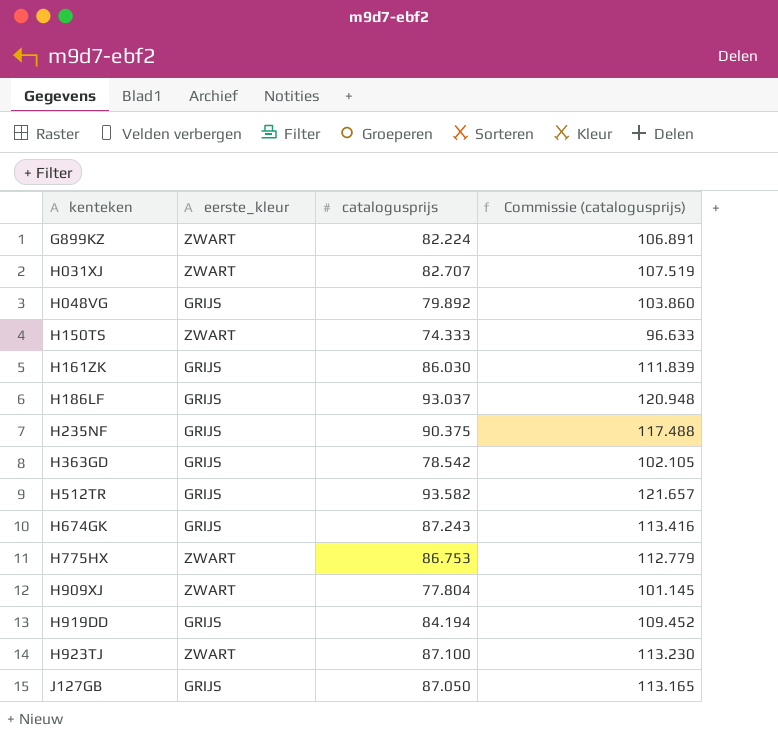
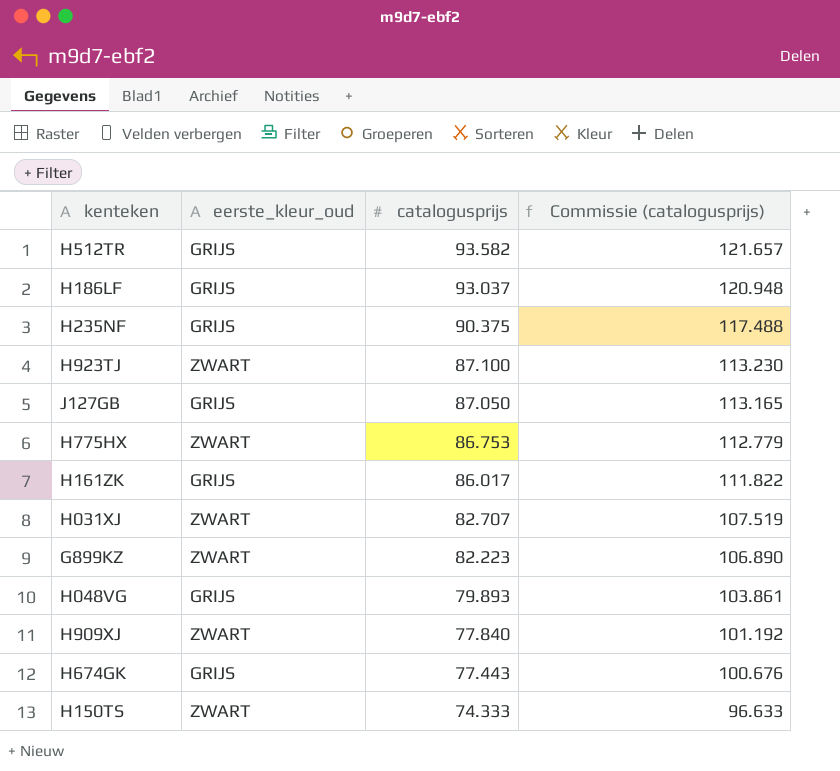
row order: kenteken ascending -> catalogusprijs descending
column name: eerste_kleur -> eerste_kleur_oud
row H363GD: GRIJS | 78.542 | 102.105 -> none
row H919DD: GRIJS | 84.194 | 109.452 -> none
H161ZK | catalogusprijs: 86.030 -> 86.017
H161ZK | Commissie (catalogusprijs): 111.839 -> 111.822
G899KZ | catalogusprijs: 82.224 -> 82.223
G899KZ | Commissie (catalogusprijs): 106.891 -> 106.890
H048VG | catalogusprijs: 79.892 -> 79.893
H048VG | Commissie (catalogusprijs): 103.860 -> 103.861
H909XJ | catalogusprijs: 77.804 -> 77.840
H909XJ | Commissie (catalogusprijs): 101.145 -> 101.192
H674GK | catalogusprijs: 87.243 -> 77.443
H674GK | Commissie (catalogusprijs): 113.416 -> 100.676

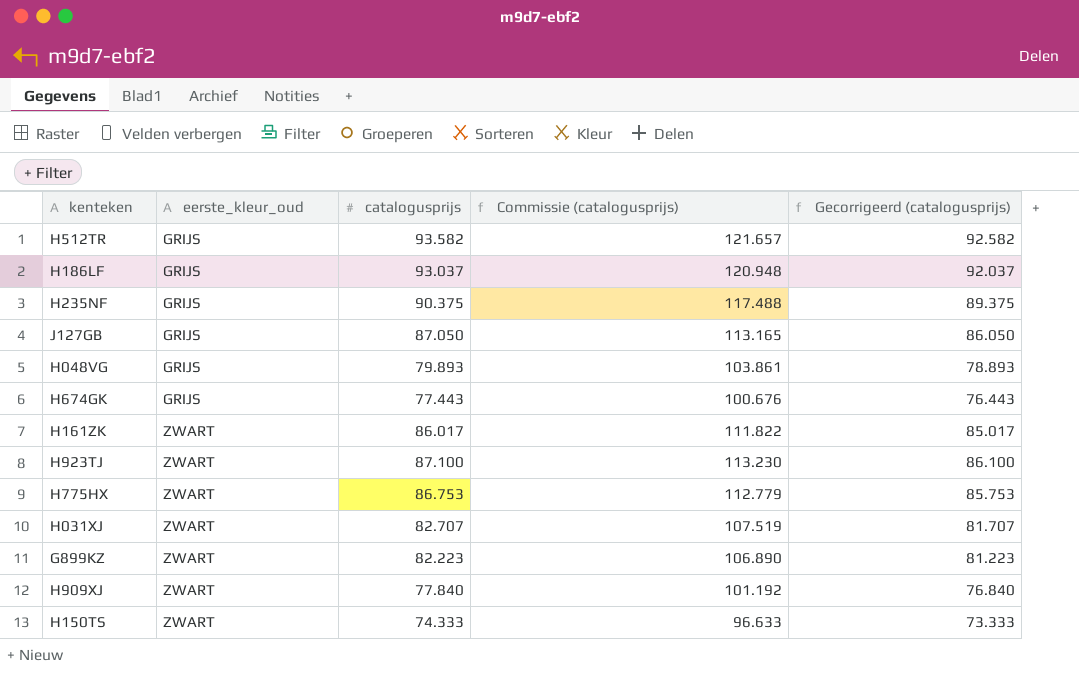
row order: catalogusprijs descending -> eerste_kleur_oud ascending
column Gecorrigeerd (catalogusprijs) | formula: none -> [catalogusprijs] - 1000
H161ZK | eerste_kleur_oud: GRIJS -> ZWART

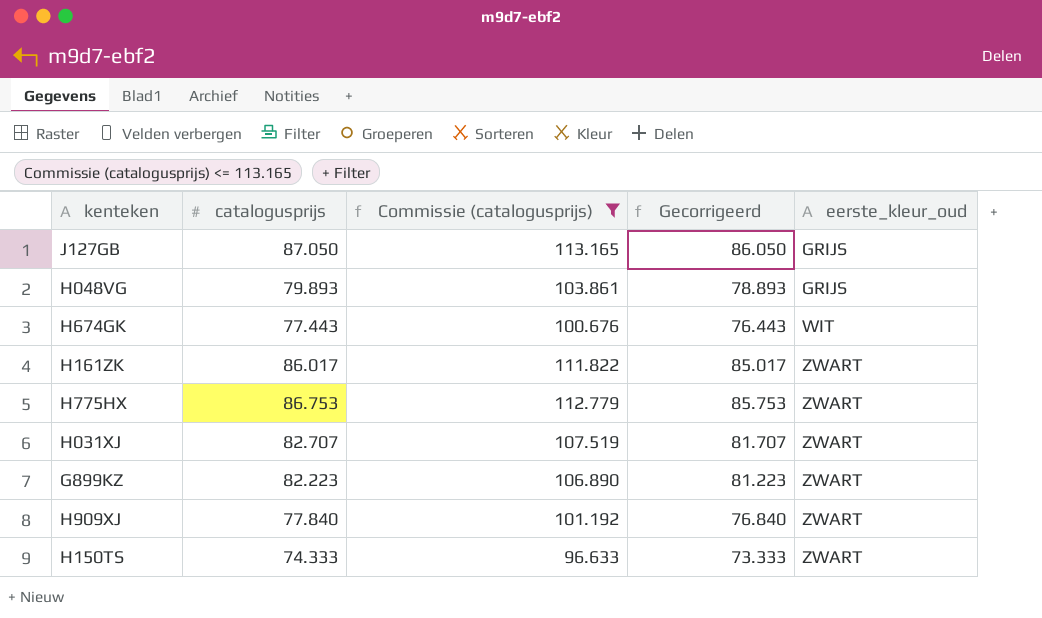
filter: none -> Commissie (catalogusprijs) <= 113.165
column name: Gecorrigeerd (catalogusprijs) -> Gecorrigeerd
column eerste_kleur_oud | position: 2 -> 5
H674GK | eerste_kleur_oud: GRIJS -> WIT

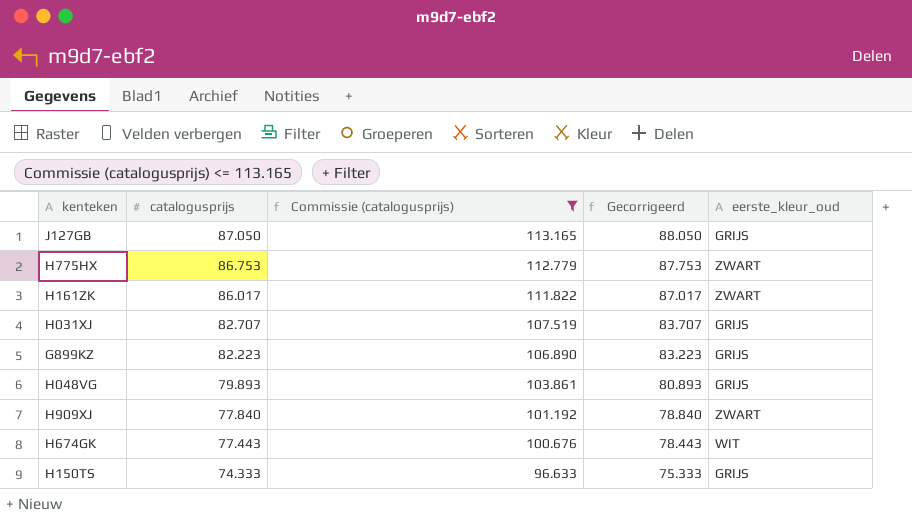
row order: eerste_kleur_oud ascending -> catalogusprijs descending
column Gecorrigeerd | formula: [catalogusprijs] - 1000 -> [catalogusprijs] + 1000
H031XJ | eerste_kleur_oud: ZWART -> GRIJS
G899KZ | eerste_kleur_oud: ZWART -> GRIJS
H150TS | eerste_kleur_oud: ZWART -> GRIJS

